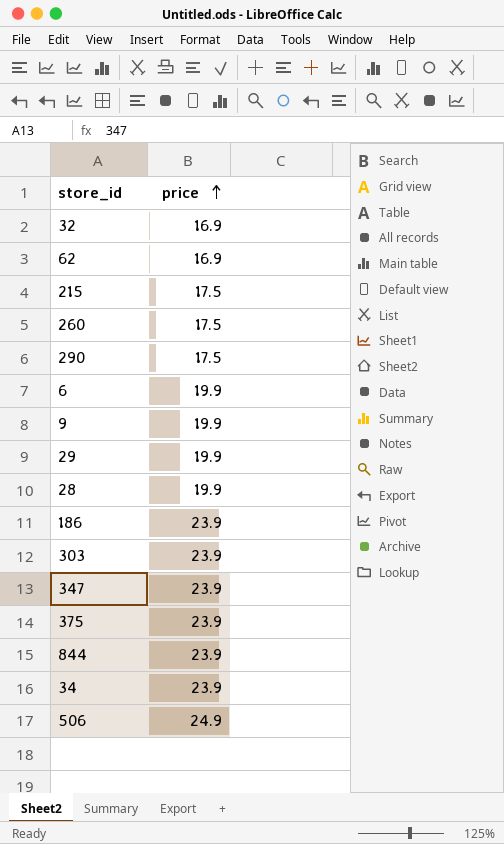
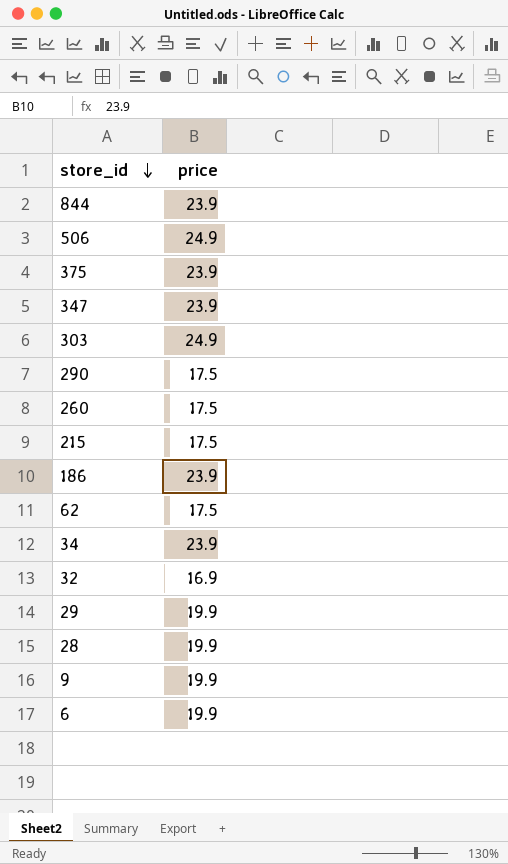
row order: price ascending -> store_id descending
303 | price: 23.9 -> 24.9
62 | price: 16.9 -> 17.5

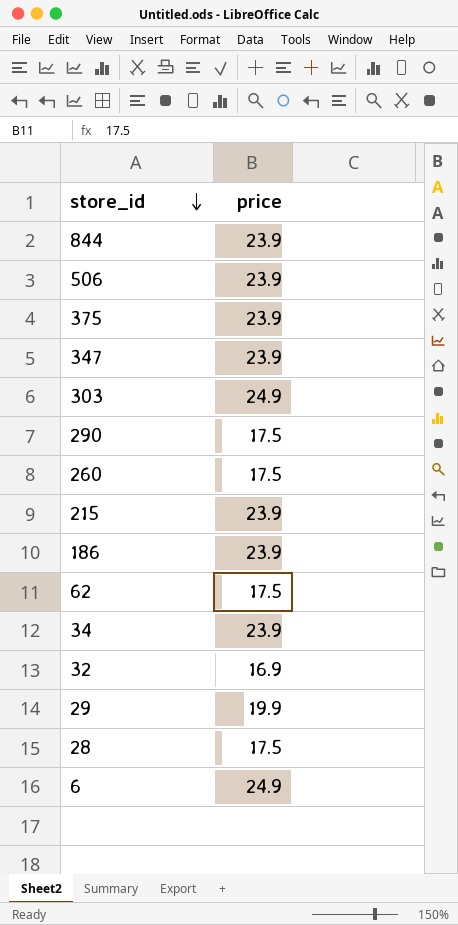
row 9: 19.9 -> none
506 | price: 24.9 -> 23.9
215 | price: 17.5 -> 23.9
28 | price: 19.9 -> 17.5
6 | price: 19.9 -> 24.9

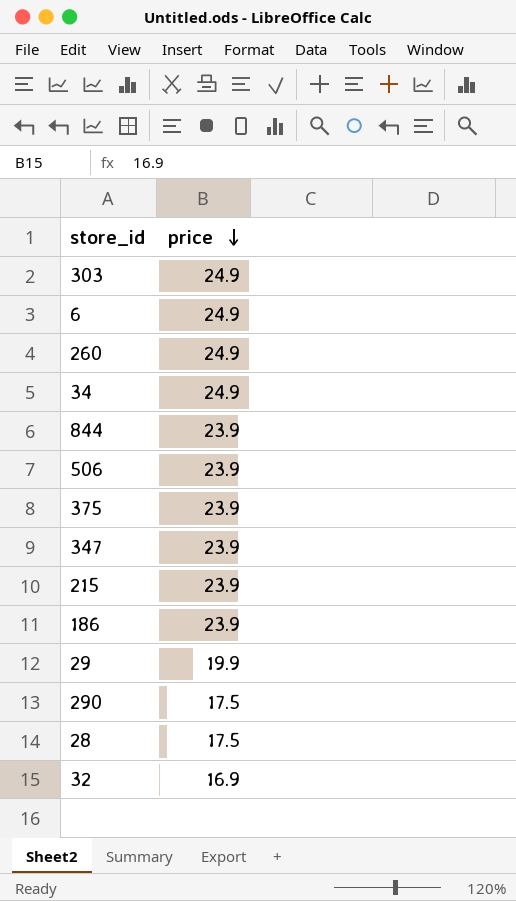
row order: store_id descending -> price descending
row 62: 17.5 -> none
260 | price: 17.5 -> 24.9
34 | price: 23.9 -> 24.9

